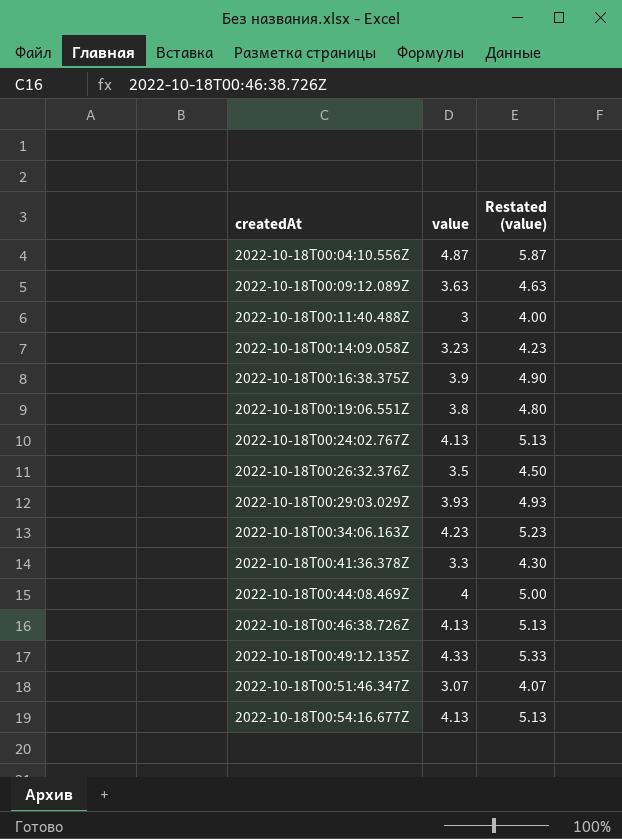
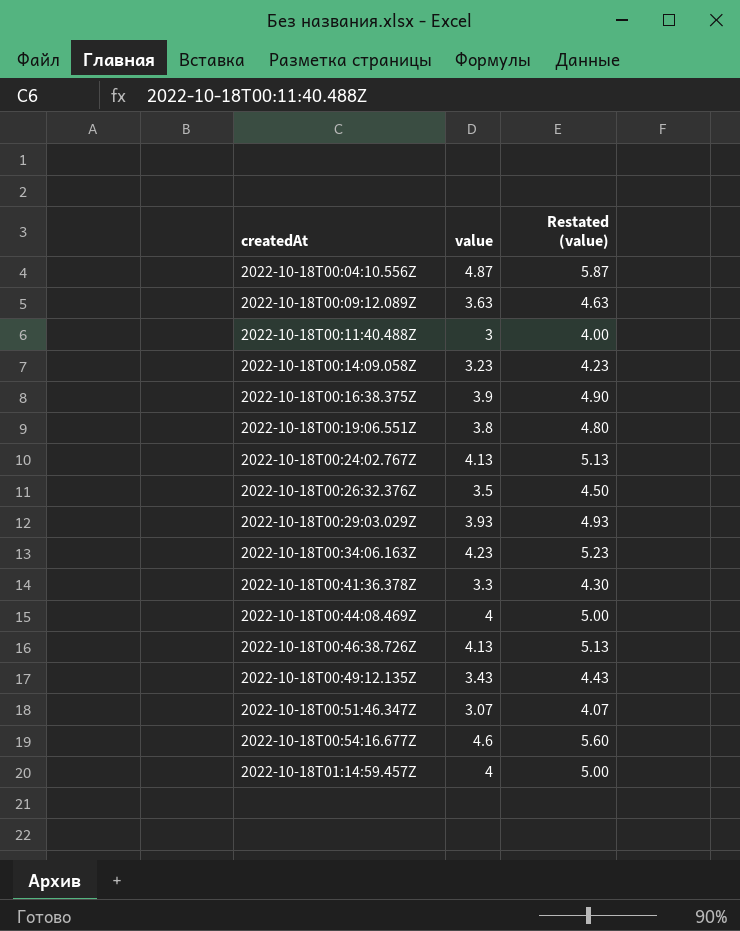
2022-10-18T00:49:12.135Z | value: 4.33 -> 3.43
2022-10-18T00:49:12.135Z | Restated (value): 5.33 -> 4.43
2022-10-18T00:54:16.677Z | value: 4.13 -> 4.6
2022-10-18T00:54:16.677Z | Restated (value): 5.13 -> 5.60
row 2022-10-18T01:14:59.457Z: none -> 4 | 5.00

